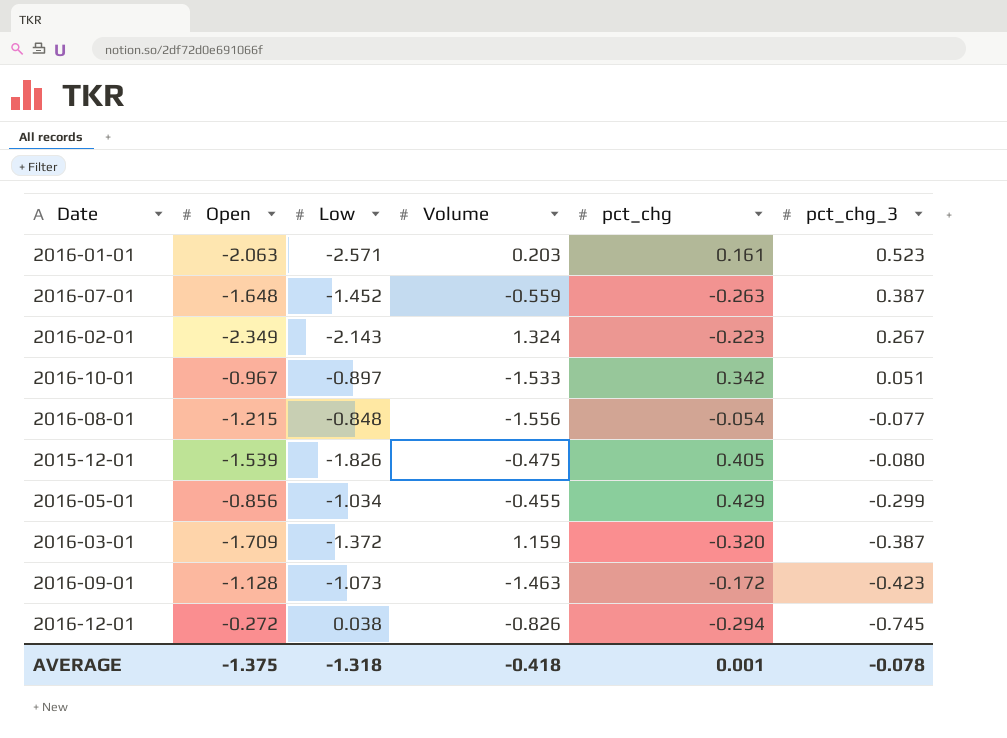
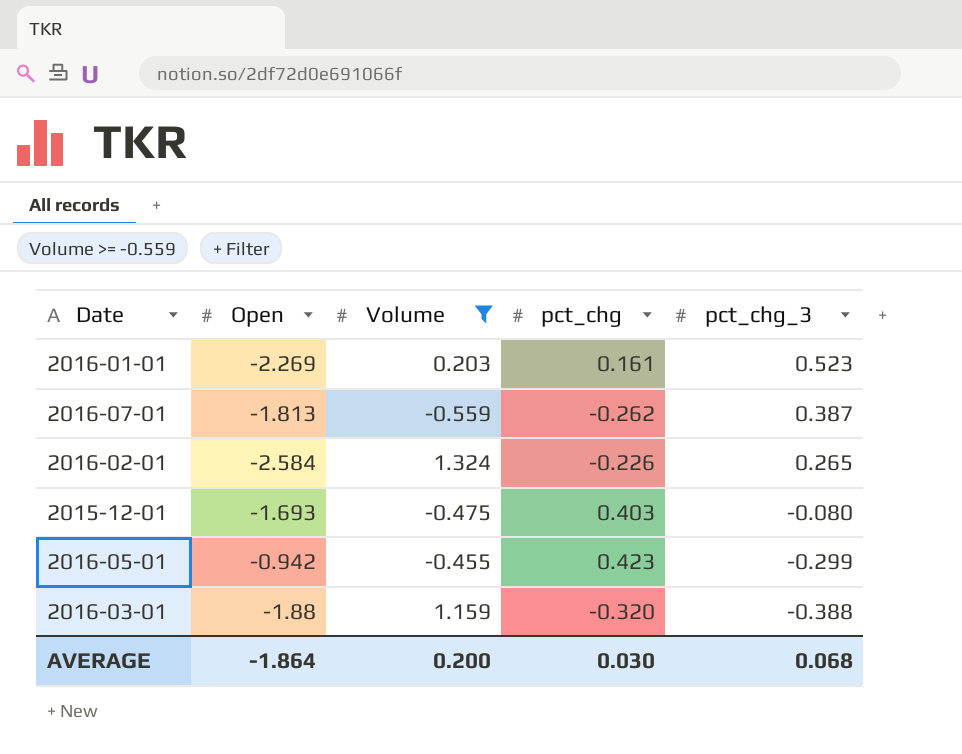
filter: none -> Volume >= -0.559
column Low | position: 3 -> none
2016-01-01 | Open: -2.063 -> -2.269
2016-07-01 | Open: -1.648 -> -1.813
2016-07-01 | pct_chg: -0.263 -> -0.262
2016-02-01 | Open: -2.349 -> -2.584
2016-02-01 | pct_chg: -0.223 -> -0.226
2016-02-01 | pct_chg_3: 0.267 -> 0.265
2015-12-01 | Open: -1.539 -> -1.693
2015-12-01 | pct_chg: 0.405 -> 0.403
2016-05-01 | Open: -0.856 -> -0.942
2016-05-01 | pct_chg: 0.429 -> 0.423
2016-03-01 | Open: -1.709 -> -1.88
2016-03-01 | pct_chg_3: -0.387 -> -0.388
AVERAGE | Open: -1.375 -> -1.864
AVERAGE | Volume: -0.418 -> 0.200
AVERAGE | pct_chg: 0.001 -> 0.030
AVERAGE | pct_chg_3: -0.078 -> 0.068

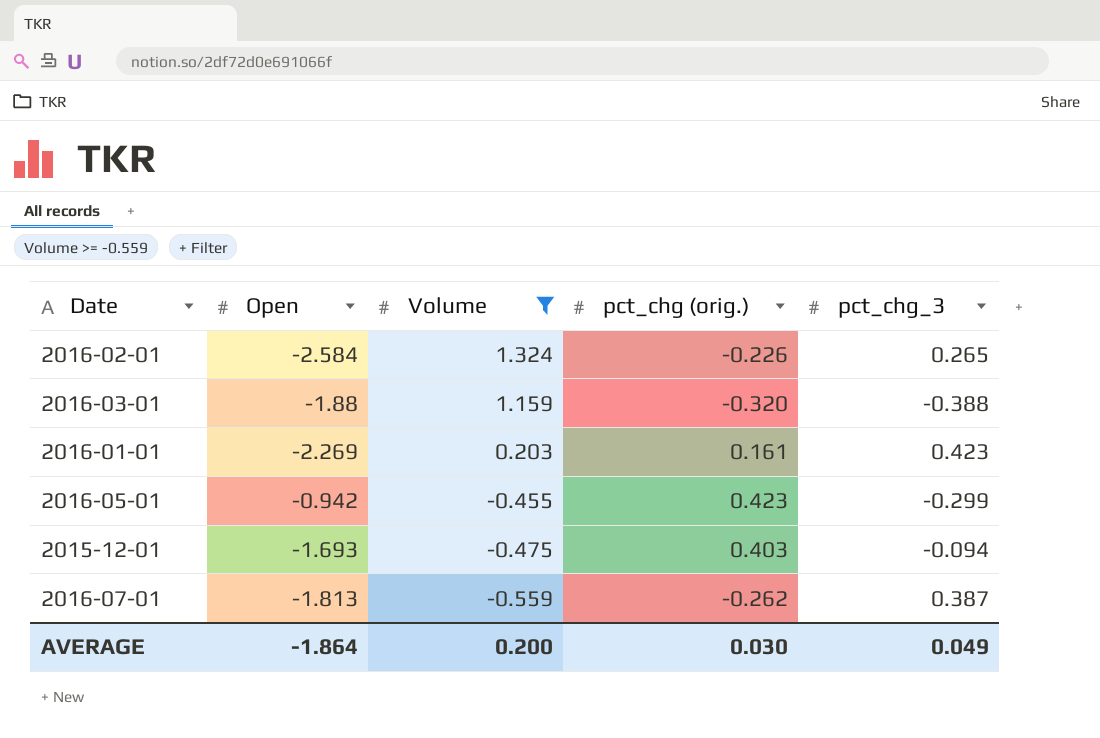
row order: pct_chg_3 descending -> Volume descending
column name: pct_chg -> pct_chg (orig.)
2016-01-01 | pct_chg_3: 0.523 -> 0.423
2015-12-01 | pct_chg_3: -0.080 -> -0.094
AVERAGE | pct_chg_3: 0.068 -> 0.049

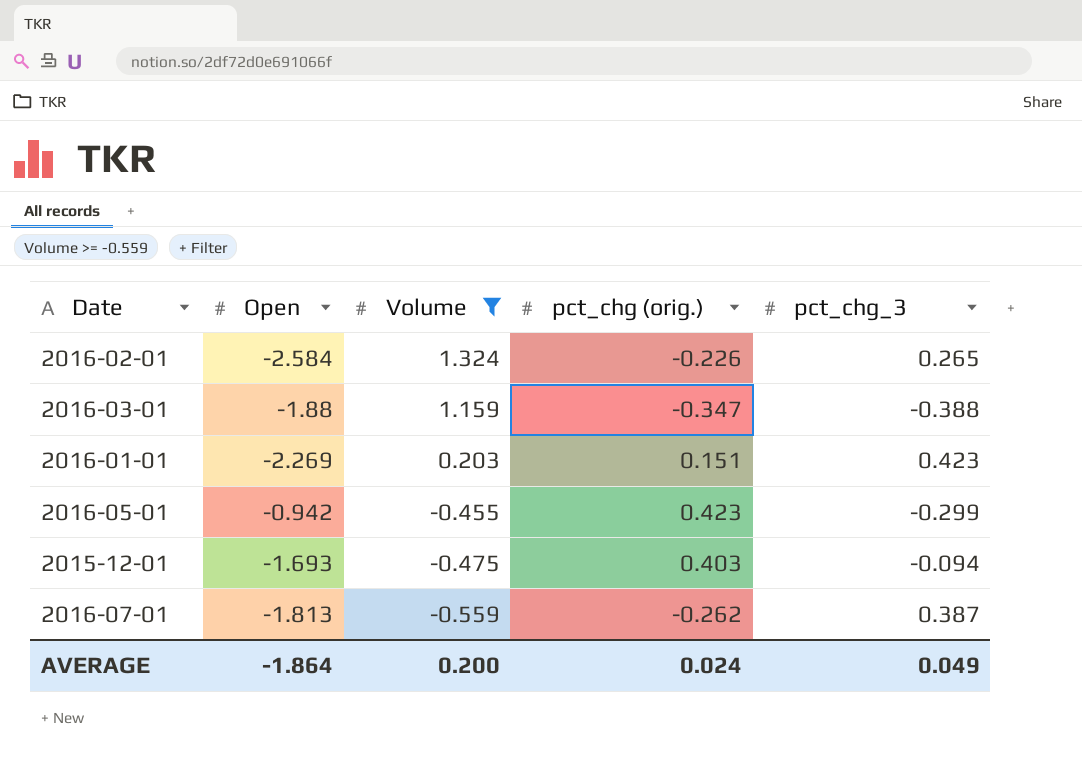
2016-03-01 | pct_chg (orig.): -0.320 -> -0.347
2016-01-01 | pct_chg (orig.): 0.161 -> 0.151
AVERAGE | pct_chg (orig.): 0.030 -> 0.024

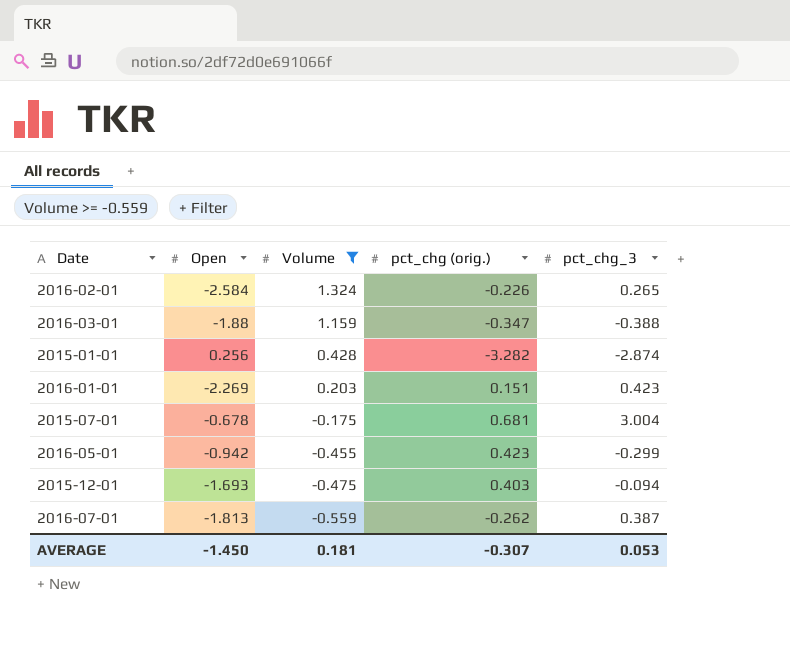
row 2015-01-01: none -> 0.256 | 0.428 | -3.282 | -2.874
row 2015-07-01: none -> -0.678 | -0.175 | 0.681 | 3.004
AVERAGE | Open: -1.864 -> -1.450
AVERAGE | Volume: 0.200 -> 0.181
AVERAGE | pct_chg (orig.): 0.024 -> -0.307
AVERAGE | pct_chg_3: 0.049 -> 0.053

